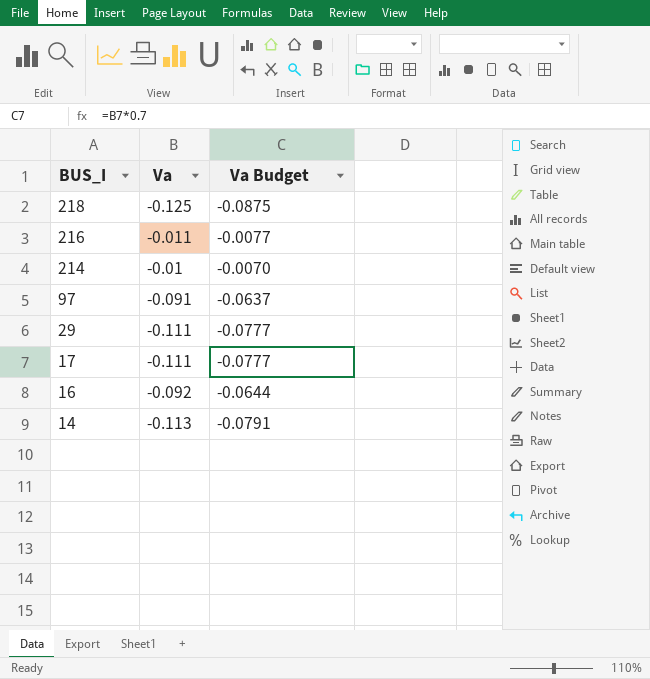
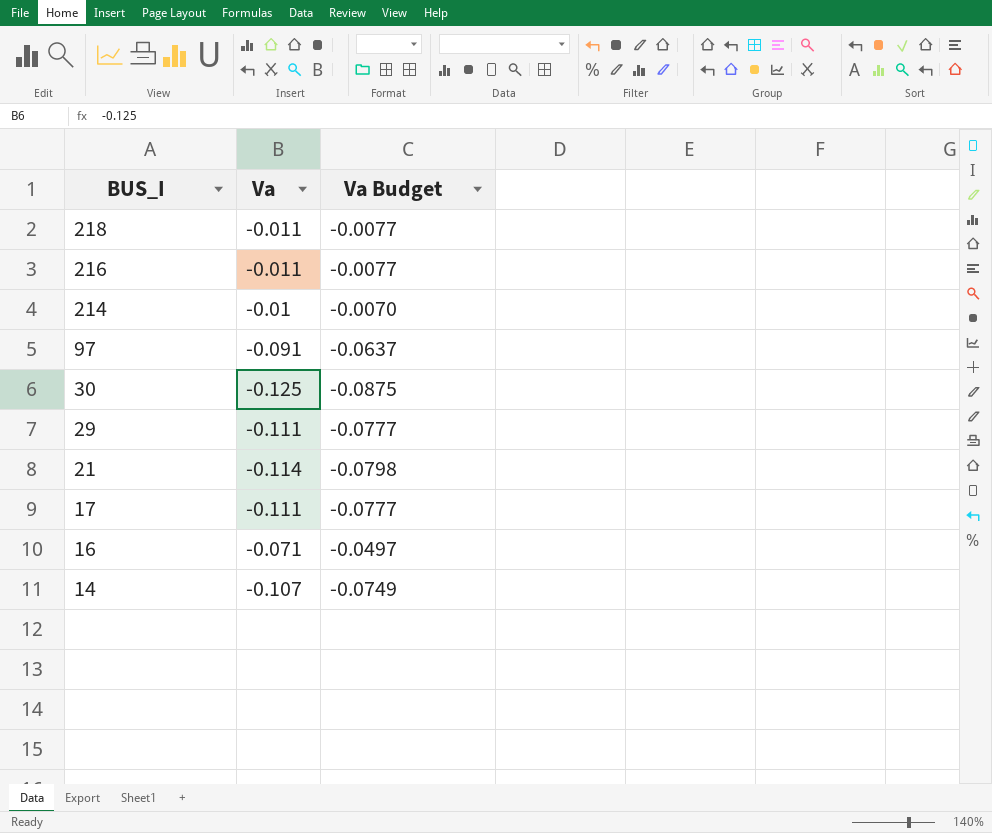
218 | Va: -0.125 -> -0.011
218 | Va Budget: -0.0875 -> -0.0077
row 30: none -> -0.125 | -0.0875
row 21: none -> -0.114 | -0.0798
16 | Va: -0.092 -> -0.071
16 | Va Budget: -0.0644 -> -0.0497
14 | Va: -0.113 -> -0.107
14 | Va Budget: -0.0791 -> -0.0749

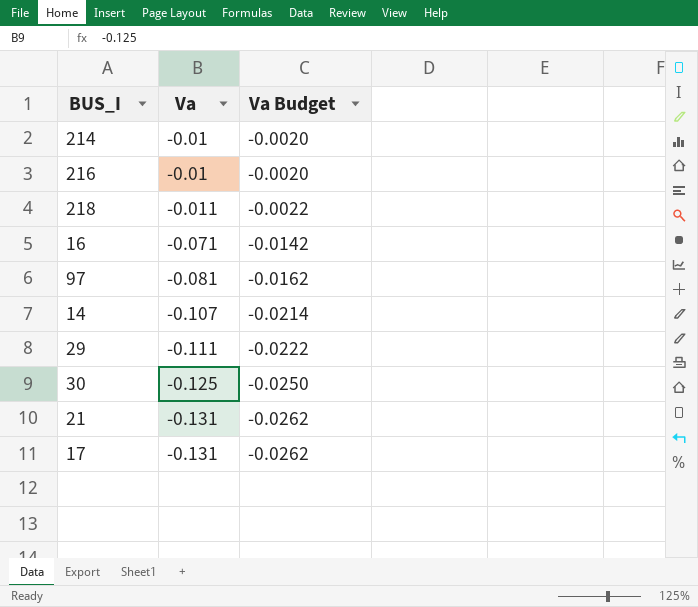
row order: BUS_I descending -> Va descending
column Va Budget | formula: [Va] * 0.7 -> [Va] * 0.2
216 | Va: -0.011 -> -0.01
97 | Va: -0.091 -> -0.081
21 | Va: -0.114 -> -0.131
17 | Va: -0.111 -> -0.131

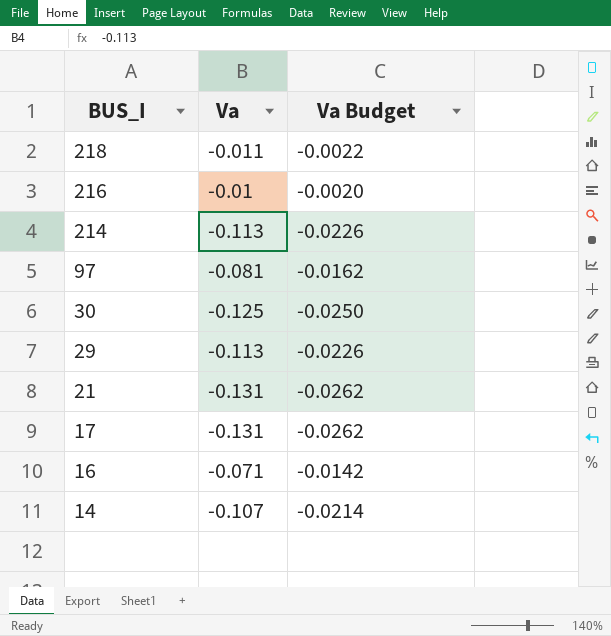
row order: Va descending -> BUS_I descending
214 | Va: -0.01 -> -0.113
214 | Va Budget: -0.0020 -> -0.0226
29 | Va: -0.111 -> -0.113
29 | Va Budget: -0.0222 -> -0.0226

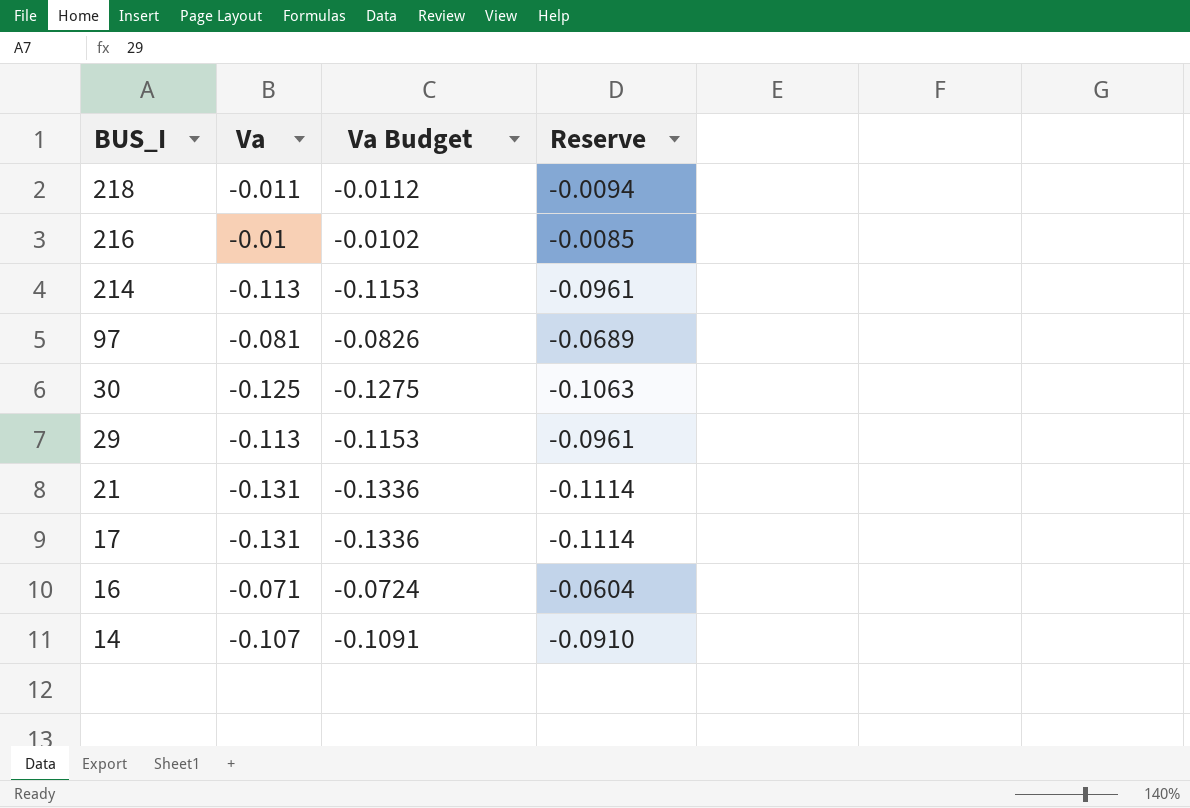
column Va Budget | formula: [Va] * 0.2 -> [Va] * 1.02
column Reserve | formula: none -> [Va] * 0.85

